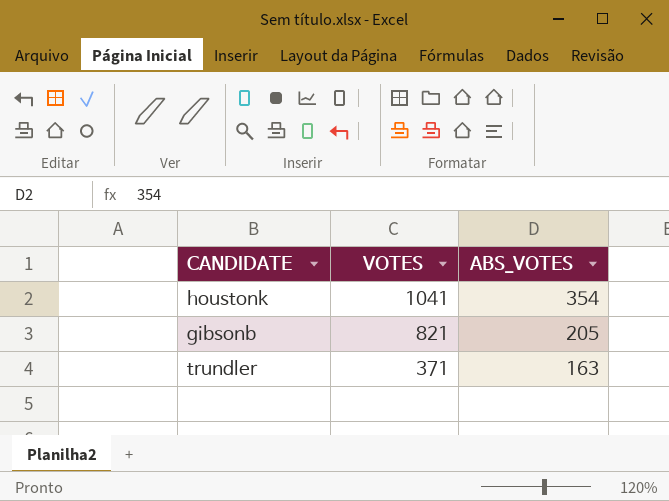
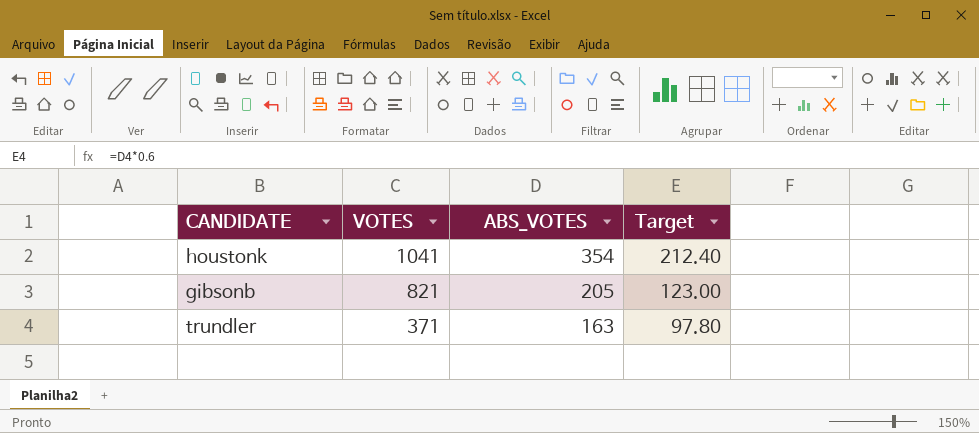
column Target | formula: none -> [ABS_VOTES] * 0.6

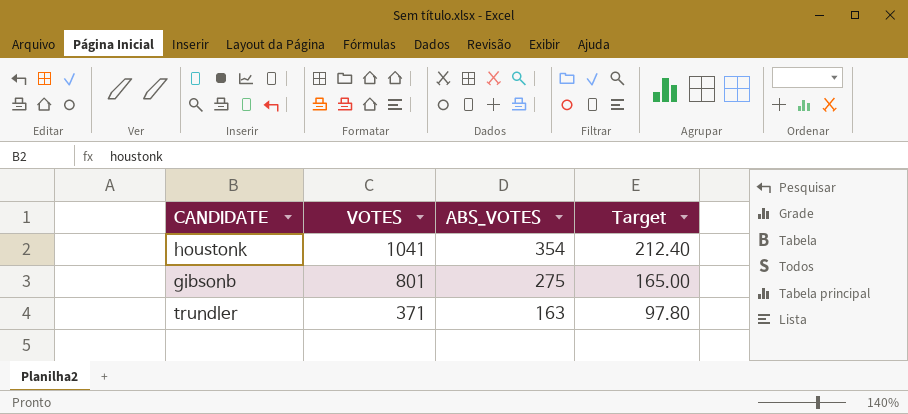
gibsonb | VOTES: 821 -> 801
gibsonb | ABS_VOTES: 205 -> 275
gibsonb | Target: 123.00 -> 165.00

